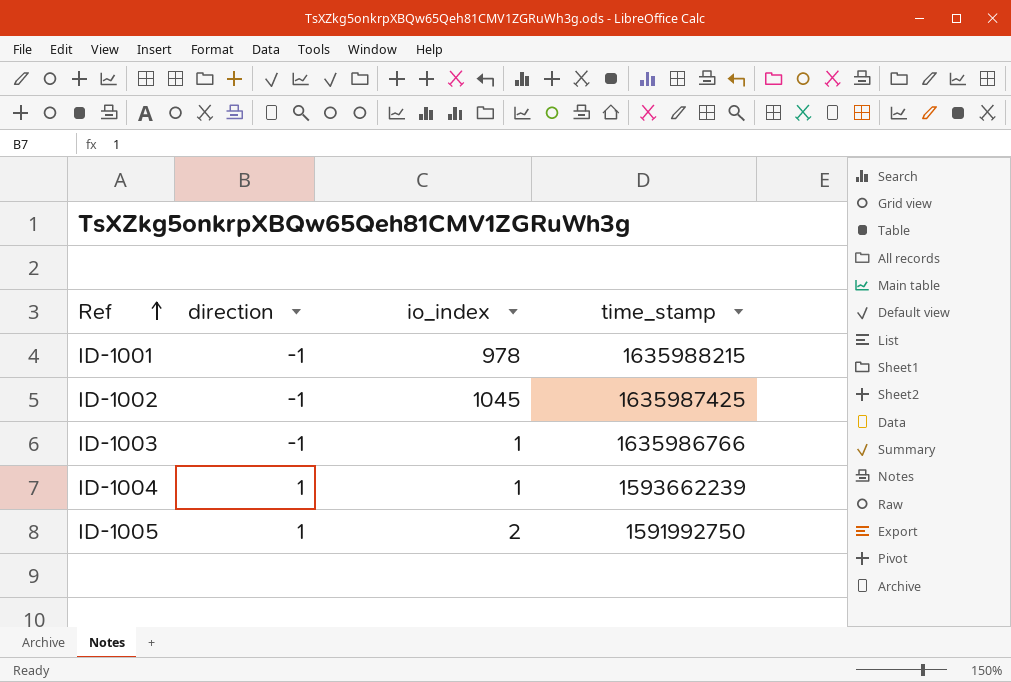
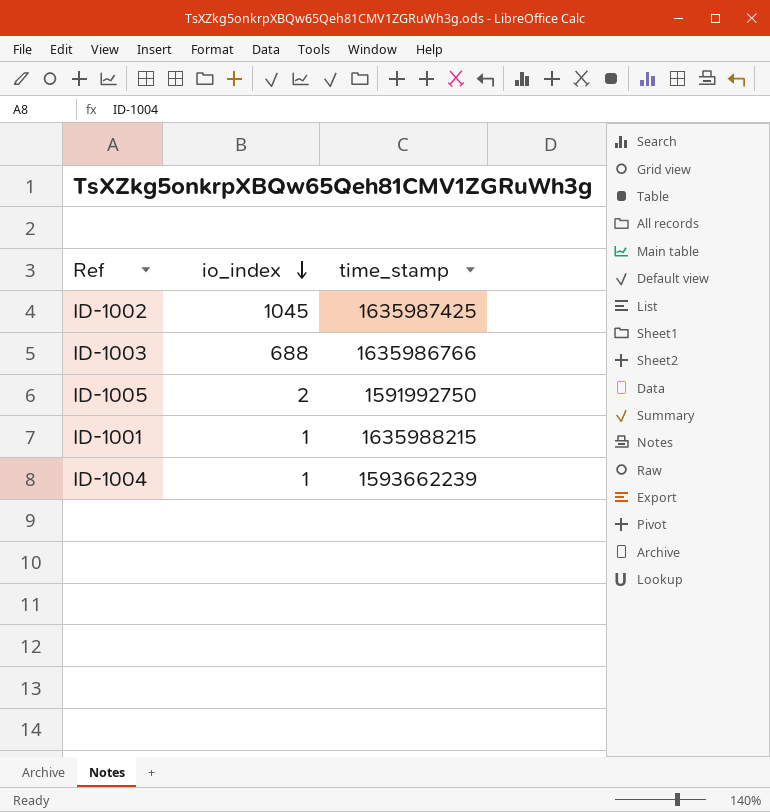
row order: Ref ascending -> io_index descending
column direction | position: 2 -> none
ID-1003 | io_index: 1 -> 688
ID-1001 | io_index: 978 -> 1

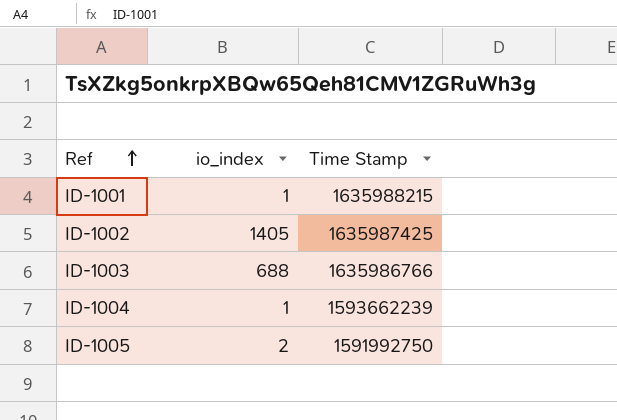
row order: io_index descending -> Ref ascending
column name: time_stamp -> Time Stamp
ID-1002 | io_index: 1045 -> 1405

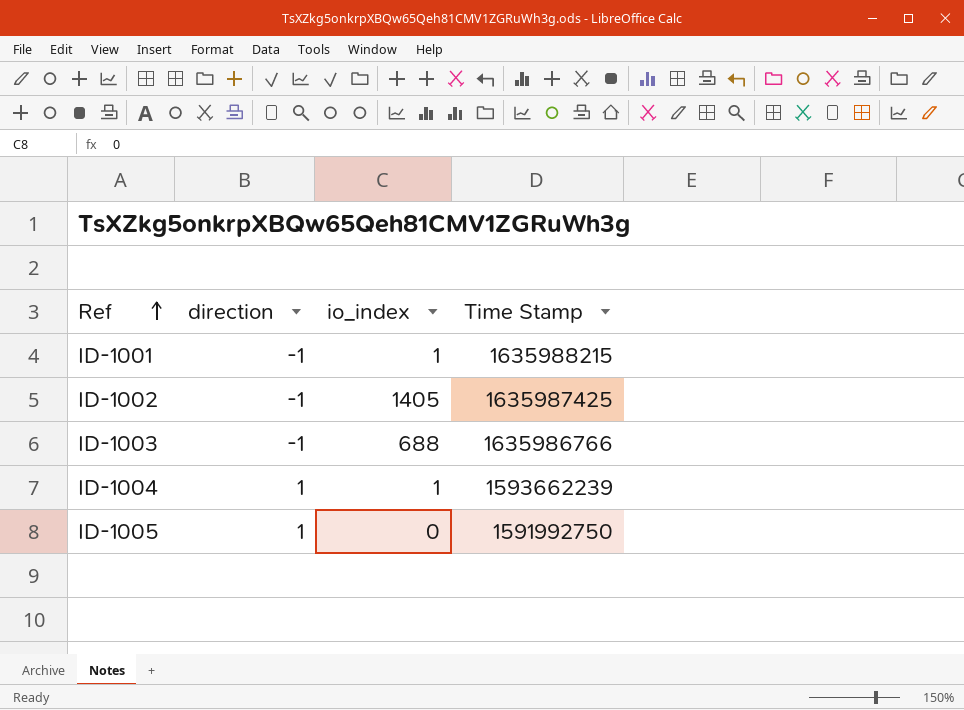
column direction | position: none -> 2
ID-1005 | io_index: 2 -> 0

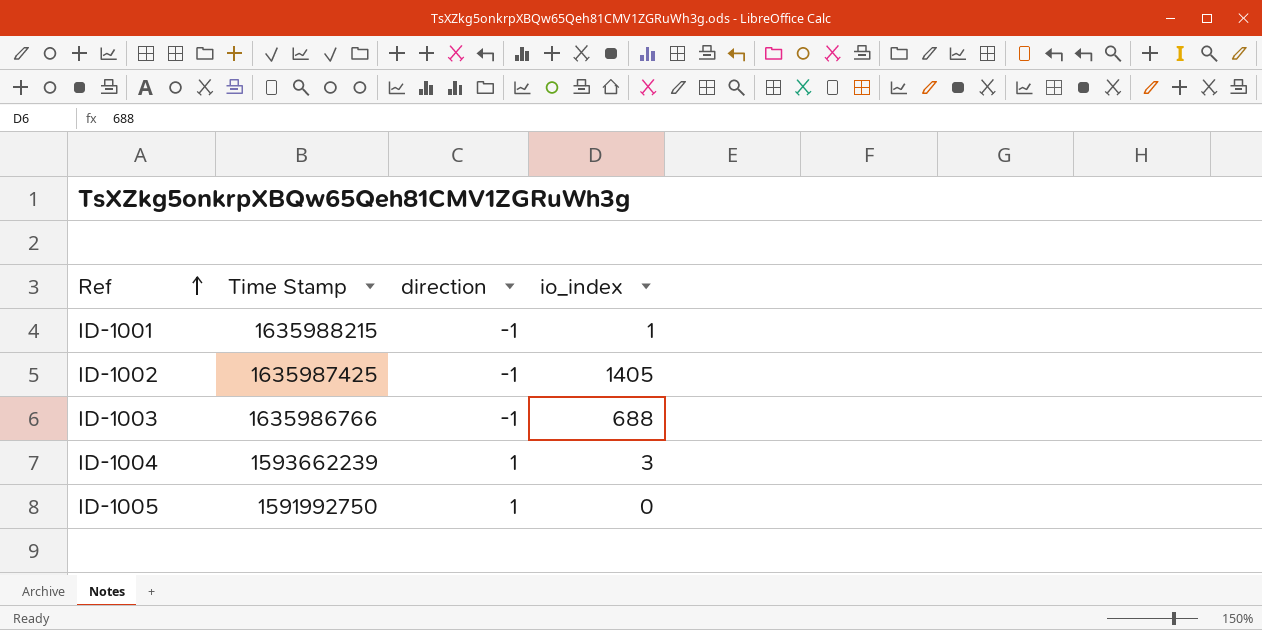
column Time Stamp | position: 4 -> 2
ID-1004 | io_index: 1 -> 3

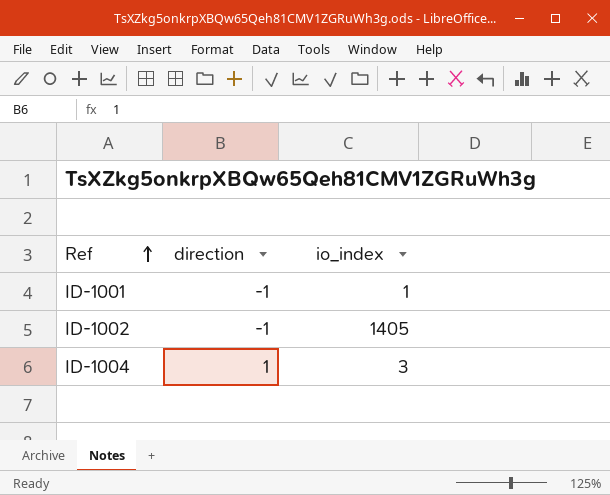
column Time Stamp | position: 2 -> none
row ID-1003: 1635986766 | -1 | 688 -> none
row ID-1005: 1591992750 | 1 | 0 -> none

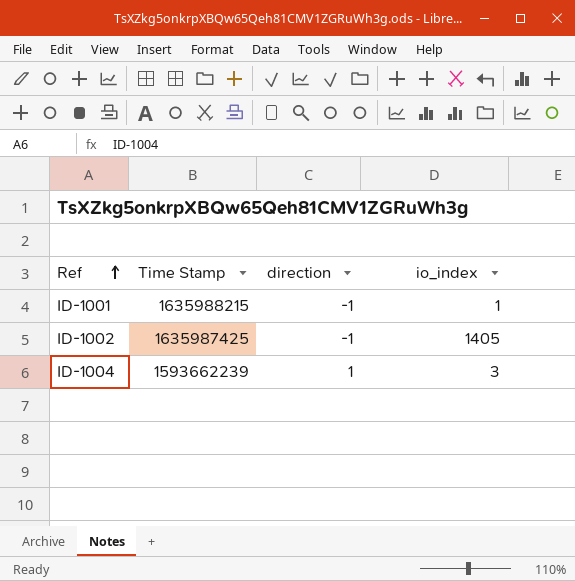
column Time Stamp | position: none -> 2

